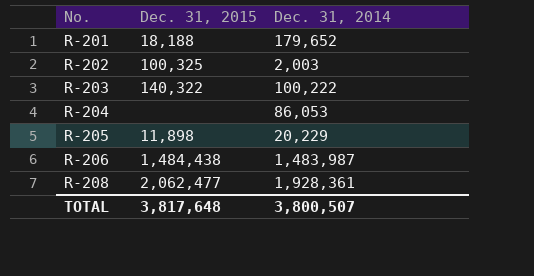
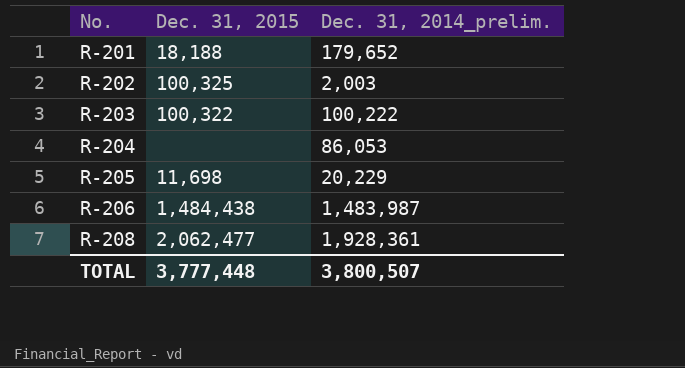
column name: Dec. 31, 2014 -> Dec. 31, 2014_prelim.
R-203 | Dec. 31, 2015: 140,322 -> 100,322
R-205 | Dec. 31, 2015: 11,898 -> 11,698
TOTAL | Dec. 31, 2015: 3,817,648 -> 3,777,448

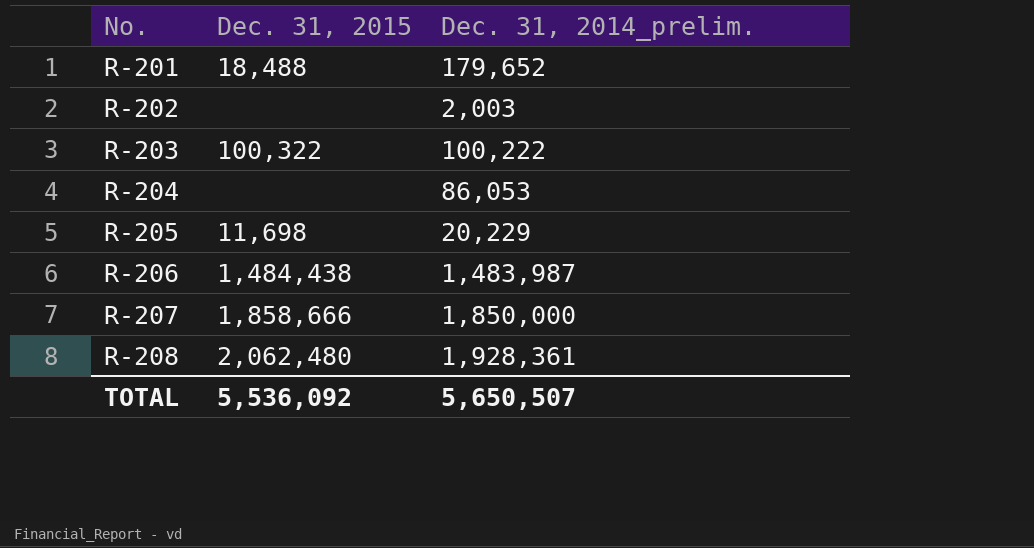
R-201 | Dec. 31, 2015: 18,188 -> 18,488
R-202 | Dec. 31, 2015: 100,325 -> none
row R-207: none -> 1,858,666 | 1,850,000
R-208 | Dec. 31, 2015: 2,062,477 -> 2,062,480
TOTAL | Dec. 31, 2015: 3,777,448 -> 5,536,092
TOTAL | Dec. 31, 2014_prelim.: 3,800,507 -> 5,650,507

